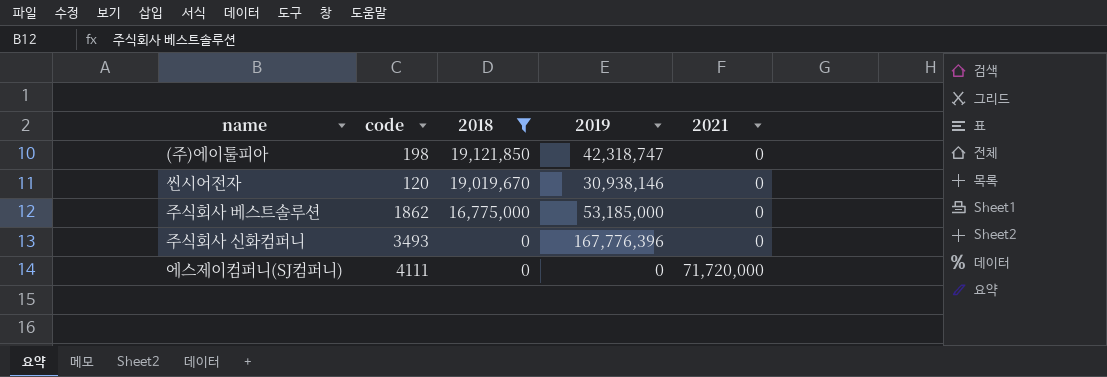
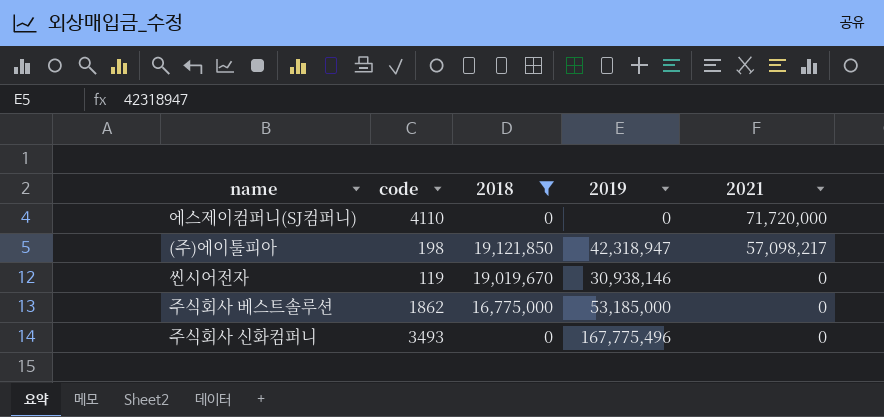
row order: 2018 descending -> 2021 descending
에스제이컴퍼니(SJ컴퍼니) | code: 4111 -> 4110
(주)에이툴피아 | 2019: 42,318,747 -> 42,318,947
(주)에이툴피아 | 2021: 0 -> 57,098,217
씬시어전자 | code: 120 -> 119
주식회사 신화컴퍼니 | 2019: 167,776,396 -> 167,775,496

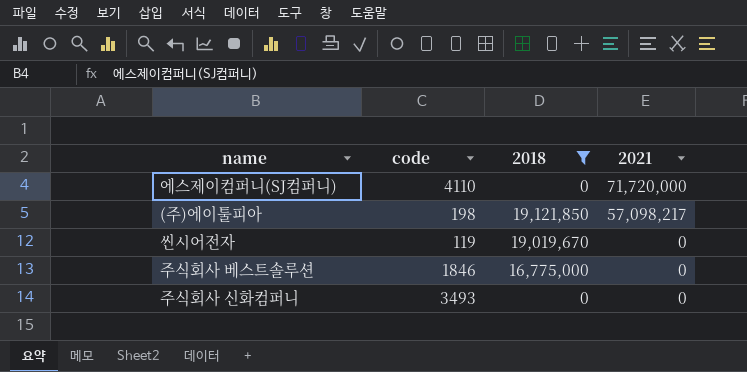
column 2019 | position: 4 -> none
주식회사 베스트솔루션 | code: 1862 -> 1846

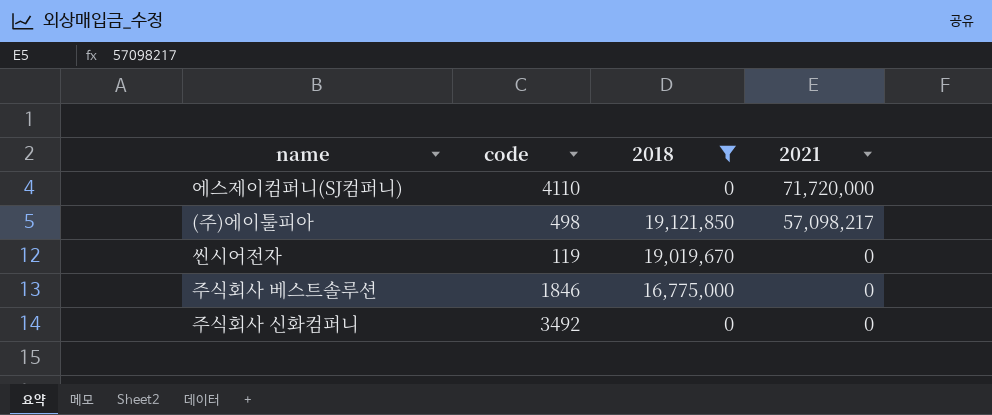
(주)에이툴피아 | code: 198 -> 498
주식회사 신화컴퍼니 | code: 3493 -> 3492

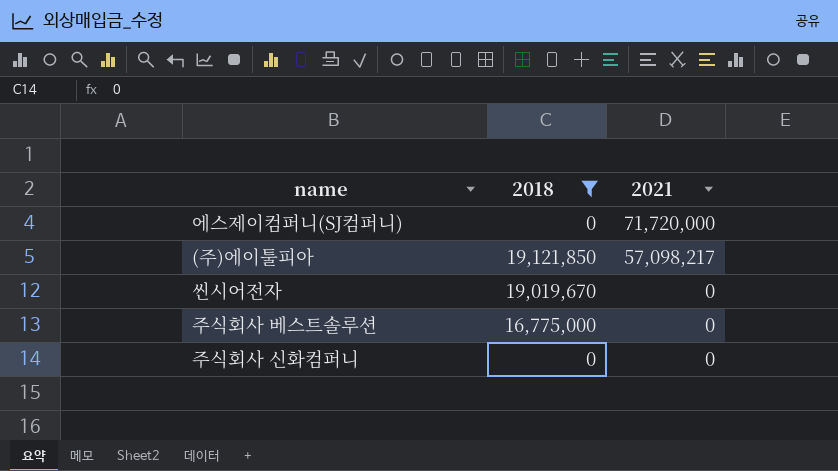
column code | position: 2 -> none

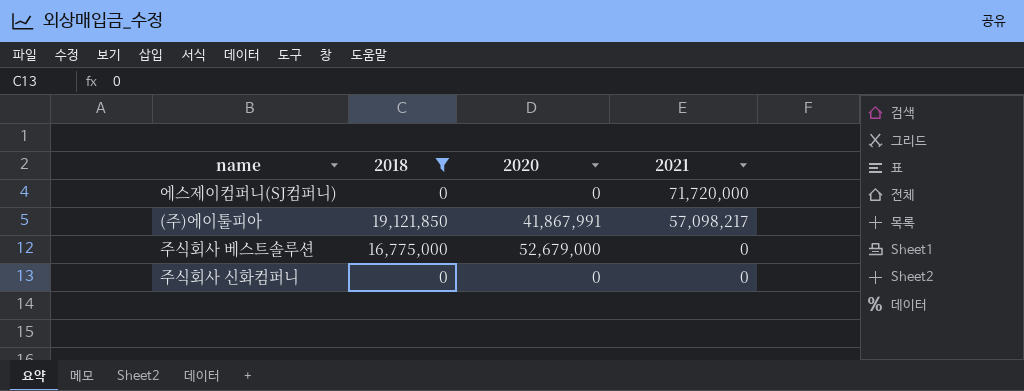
column 2020 | position: none -> 3
row 씬시어전자: 19,019,670 | 0 -> none

